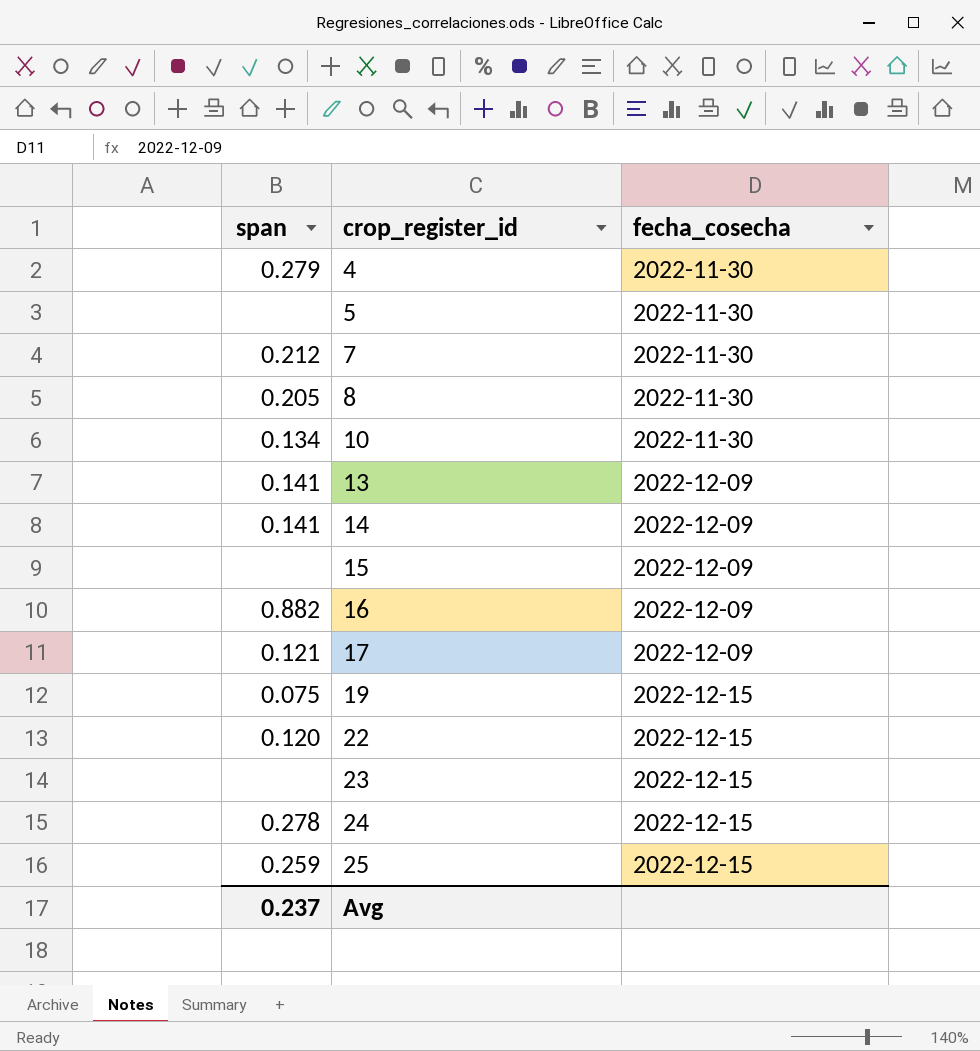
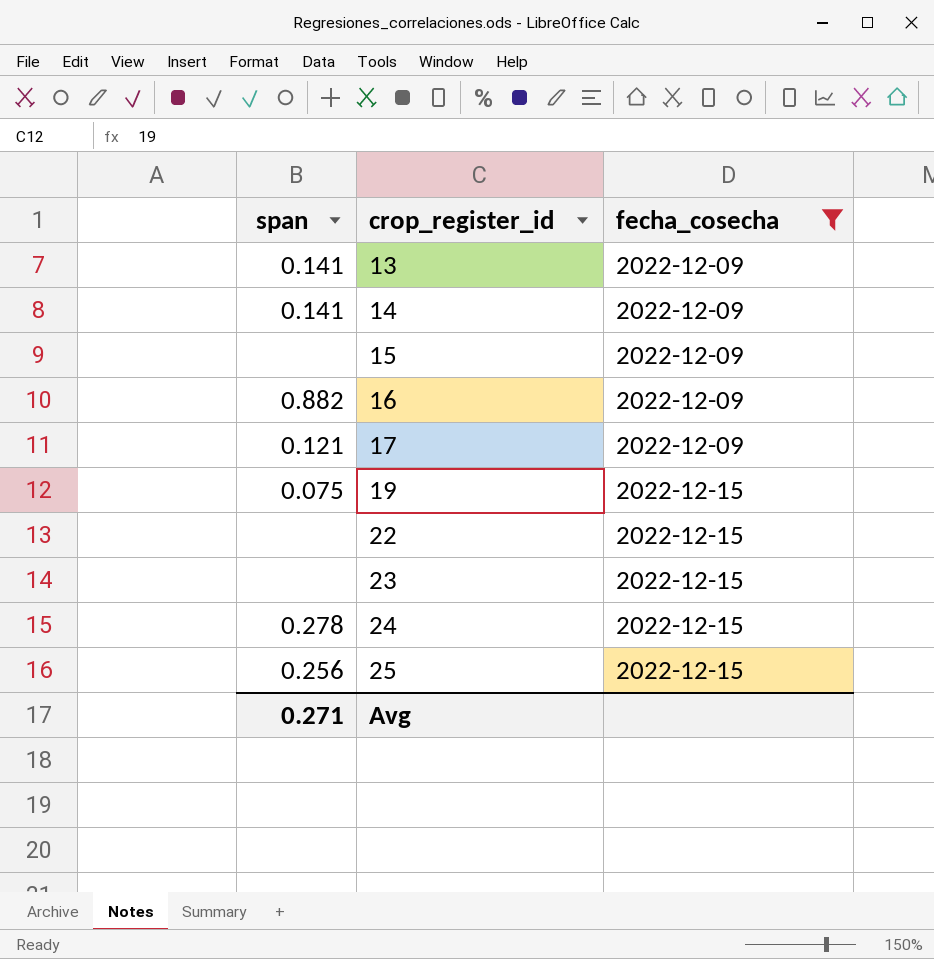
filter: none -> fecha_cosecha != 2022-11-30
22 | span: 0.120 -> none
25 | span: 0.259 -> 0.256
Avg | span: 0.237 -> 0.271

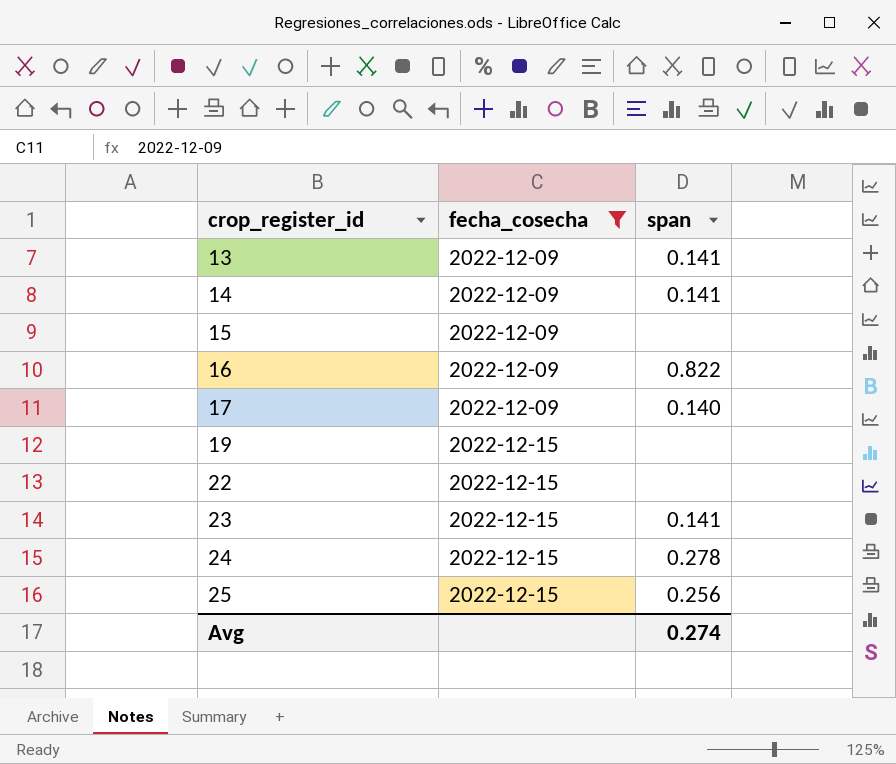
column span | position: 1 -> 3
16 | span: 0.882 -> 0.822
17 | span: 0.121 -> 0.140
19 | span: 0.075 -> none
23 | span: none -> 0.141
Avg | span: 0.271 -> 0.274

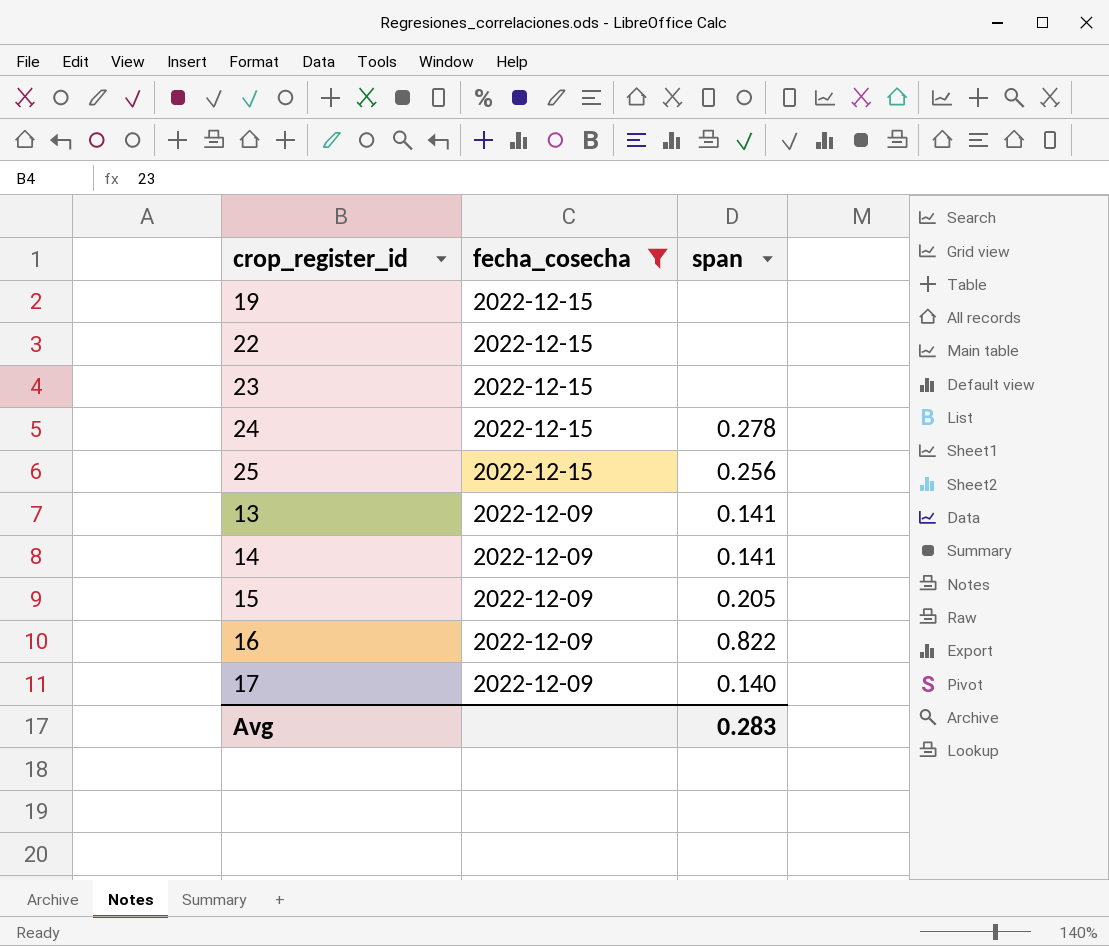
row order: crop_register_id ascending -> fecha_cosecha descending
23 | span: 0.141 -> none
15 | span: none -> 0.205
Avg | span: 0.274 -> 0.283

